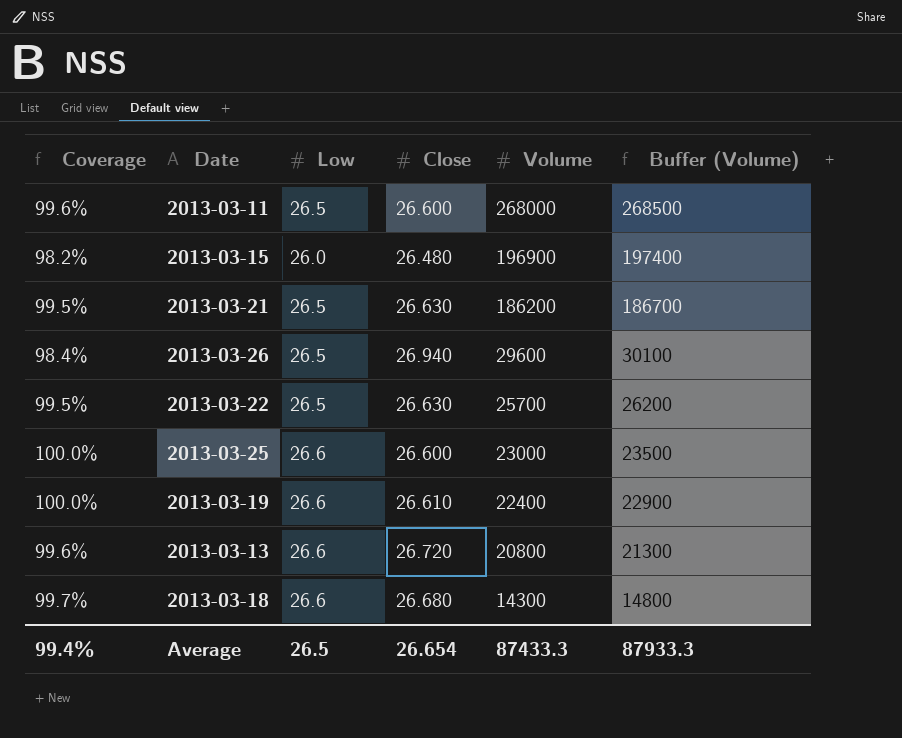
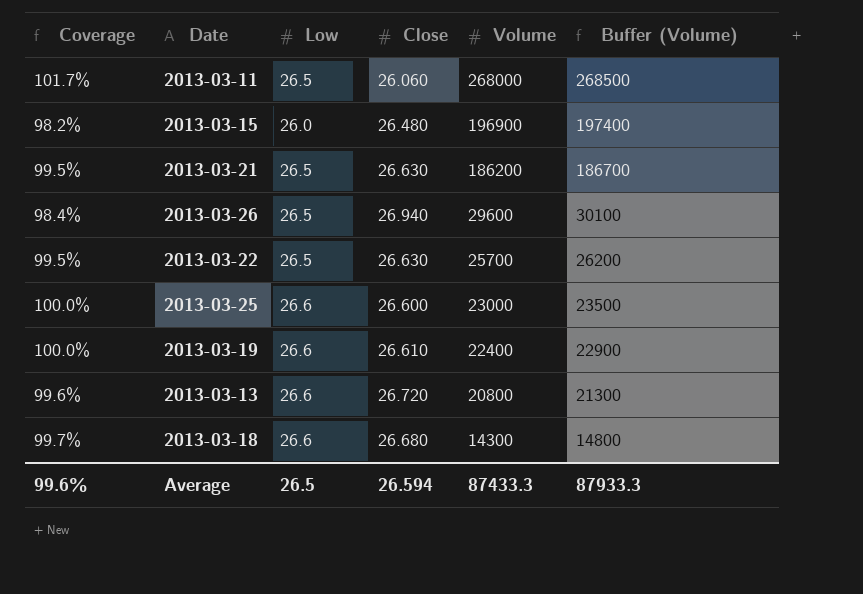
2013-03-11 | Coverage: 99.6% -> 101.7%
2013-03-11 | Close: 26.600 -> 26.060
Average | Coverage: 99.4% -> 99.6%
Average | Close: 26.654 -> 26.594

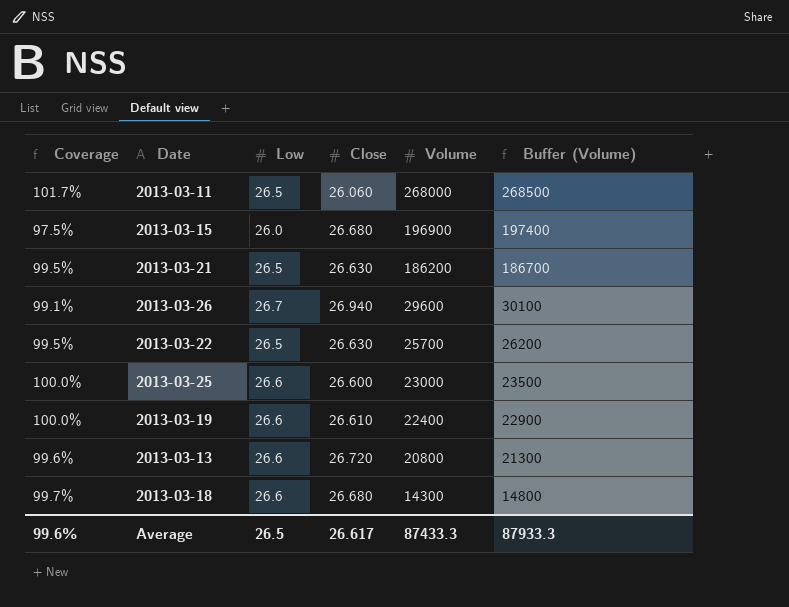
2013-03-15 | Coverage: 98.2% -> 97.5%
2013-03-15 | Close: 26.480 -> 26.680
2013-03-26 | Coverage: 98.4% -> 99.1%
2013-03-26 | Low: 26.5 -> 26.7
Average | Close: 26.594 -> 26.617

